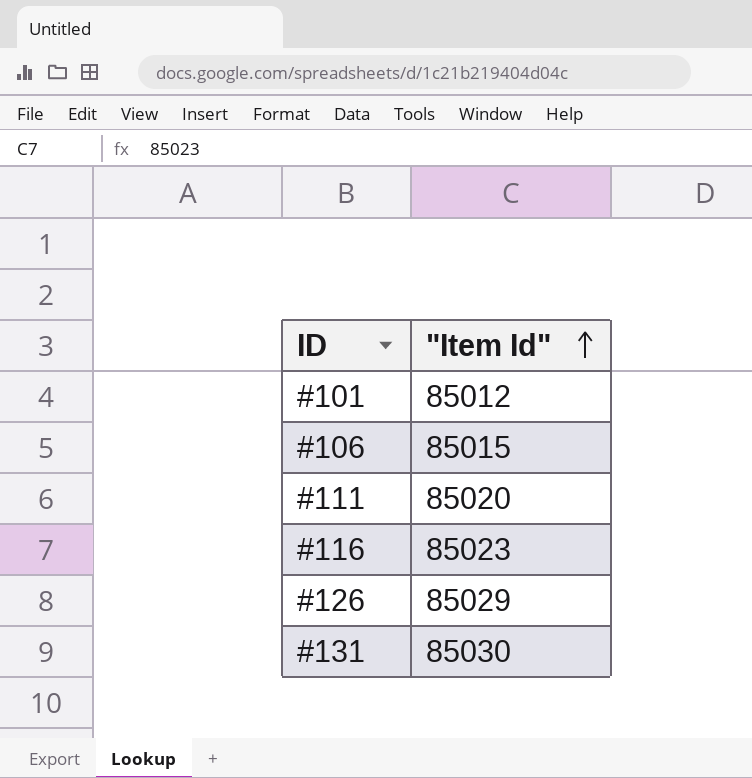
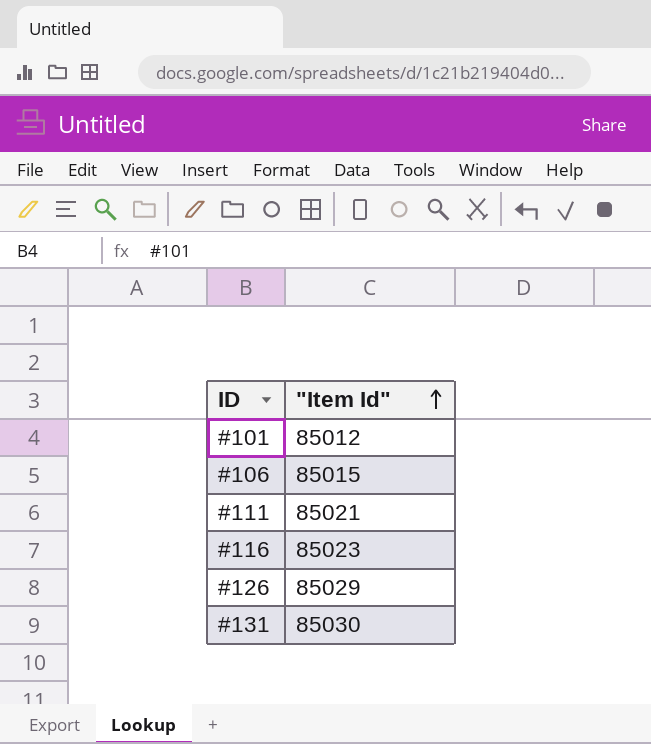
#111 | "Item Id": 85020 -> 85021

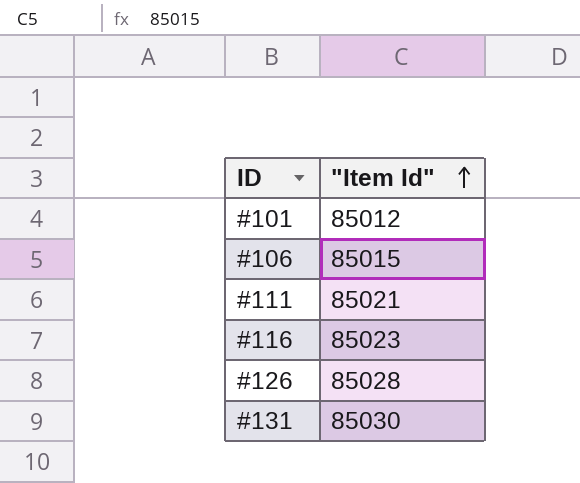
#126 | "Item Id": 85029 -> 85028

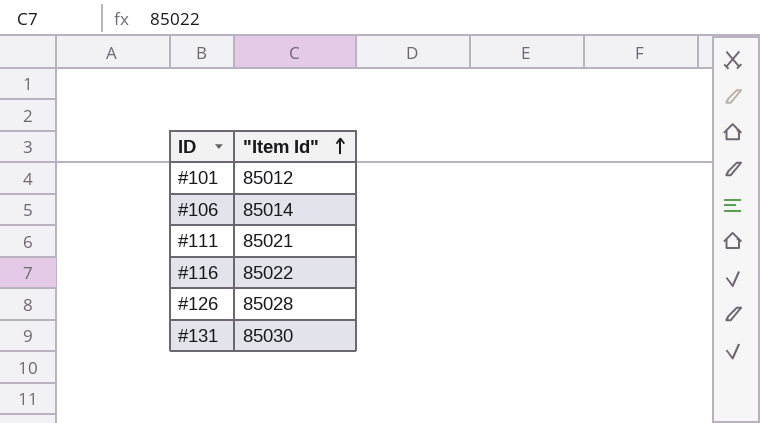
#106 | "Item Id": 85015 -> 85014
#116 | "Item Id": 85023 -> 85022

